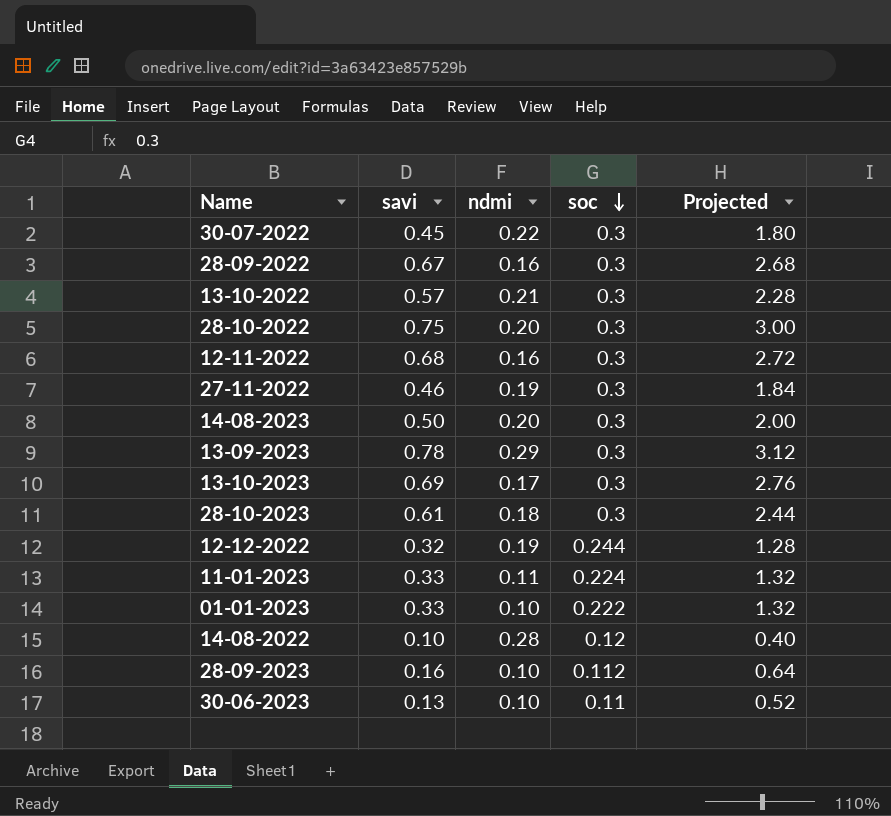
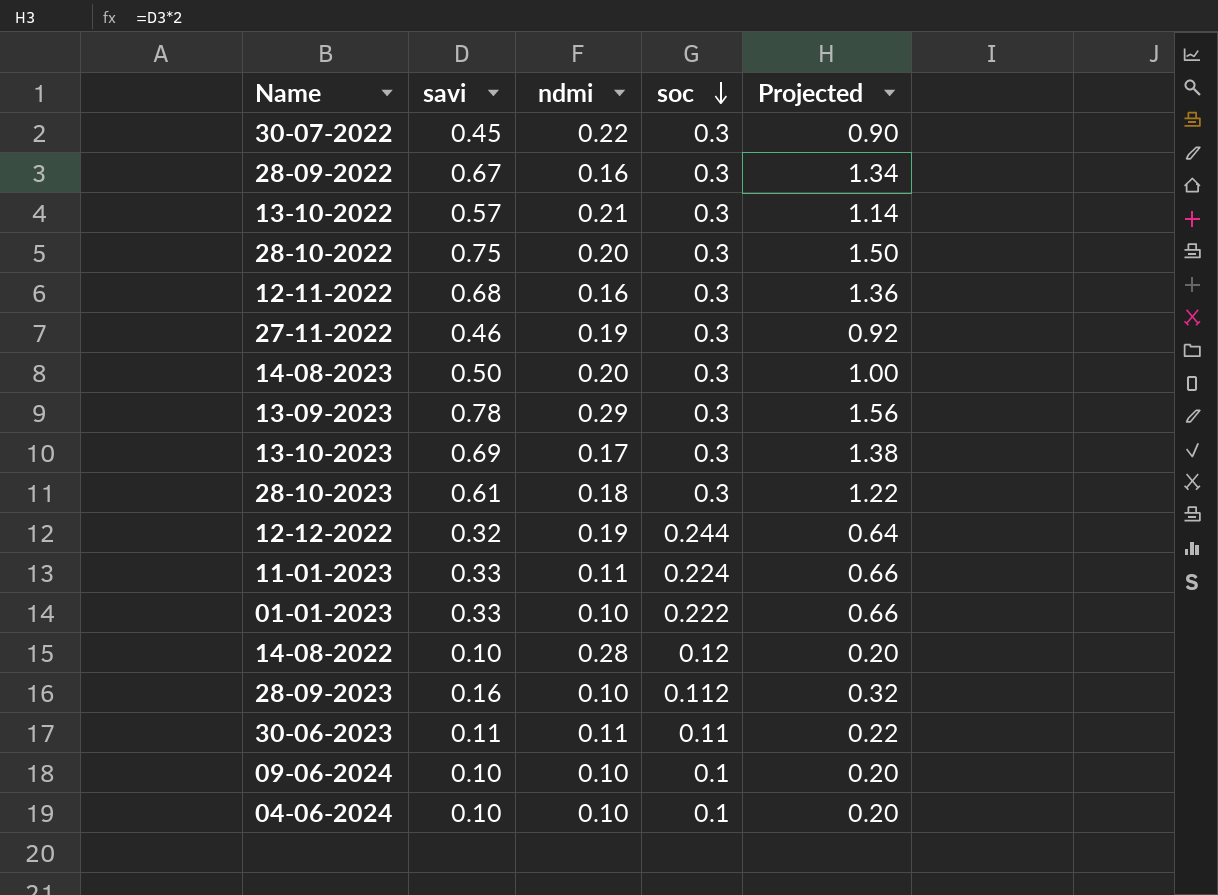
column Projected | formula: [savi] * 4 -> [savi] * 2
30-06-2023 | savi: 0.13 -> 0.11
30-06-2023 | ndmi: 0.10 -> 0.11
row 09-06-2024: none -> 0.10 | 0.10 | 0.1 | 0.20
row 04-06-2024: none -> 0.10 | 0.10 | 0.1 | 0.20

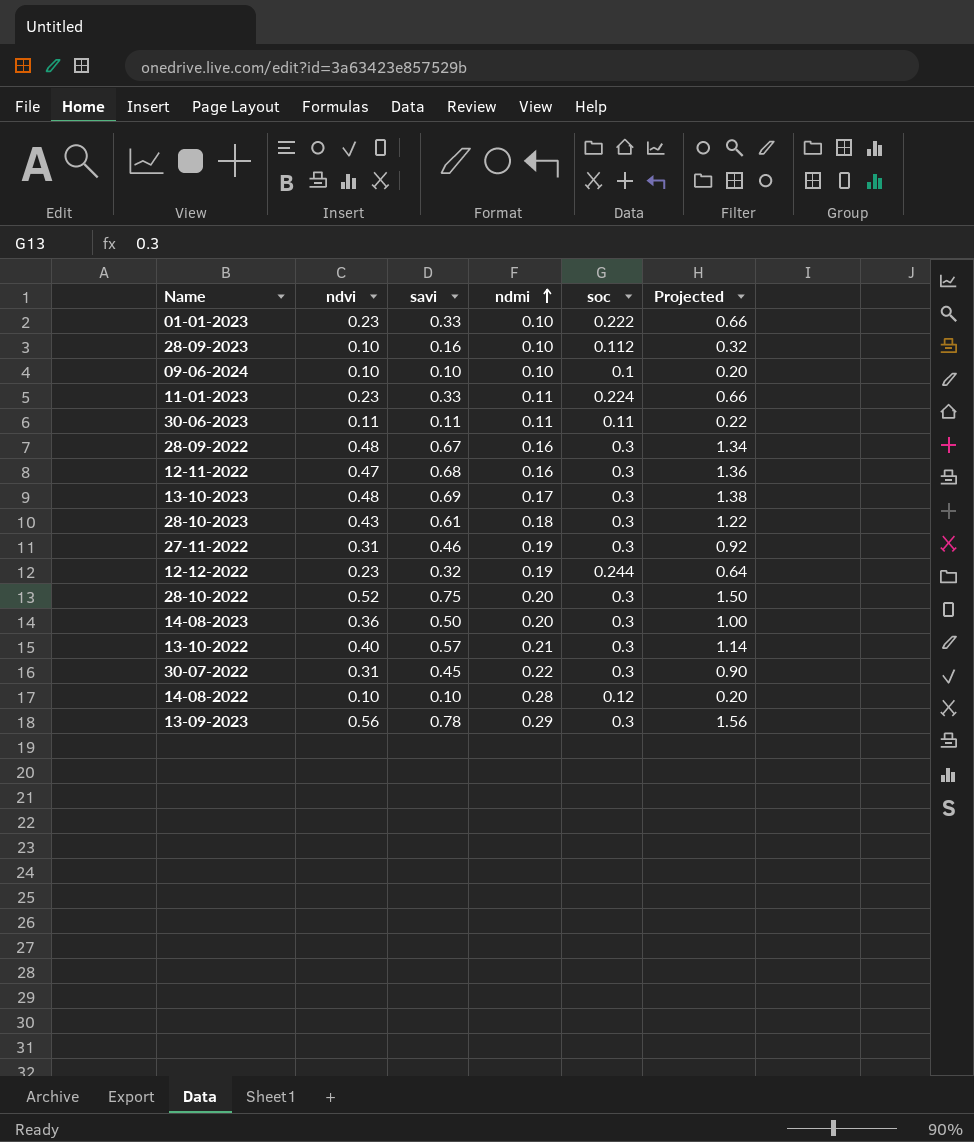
row order: soc descending -> ndmi ascending
column ndvi | position: none -> 2
row 04-06-2024: 0.10 | 0.10 | 0.1 | 0.20 -> none

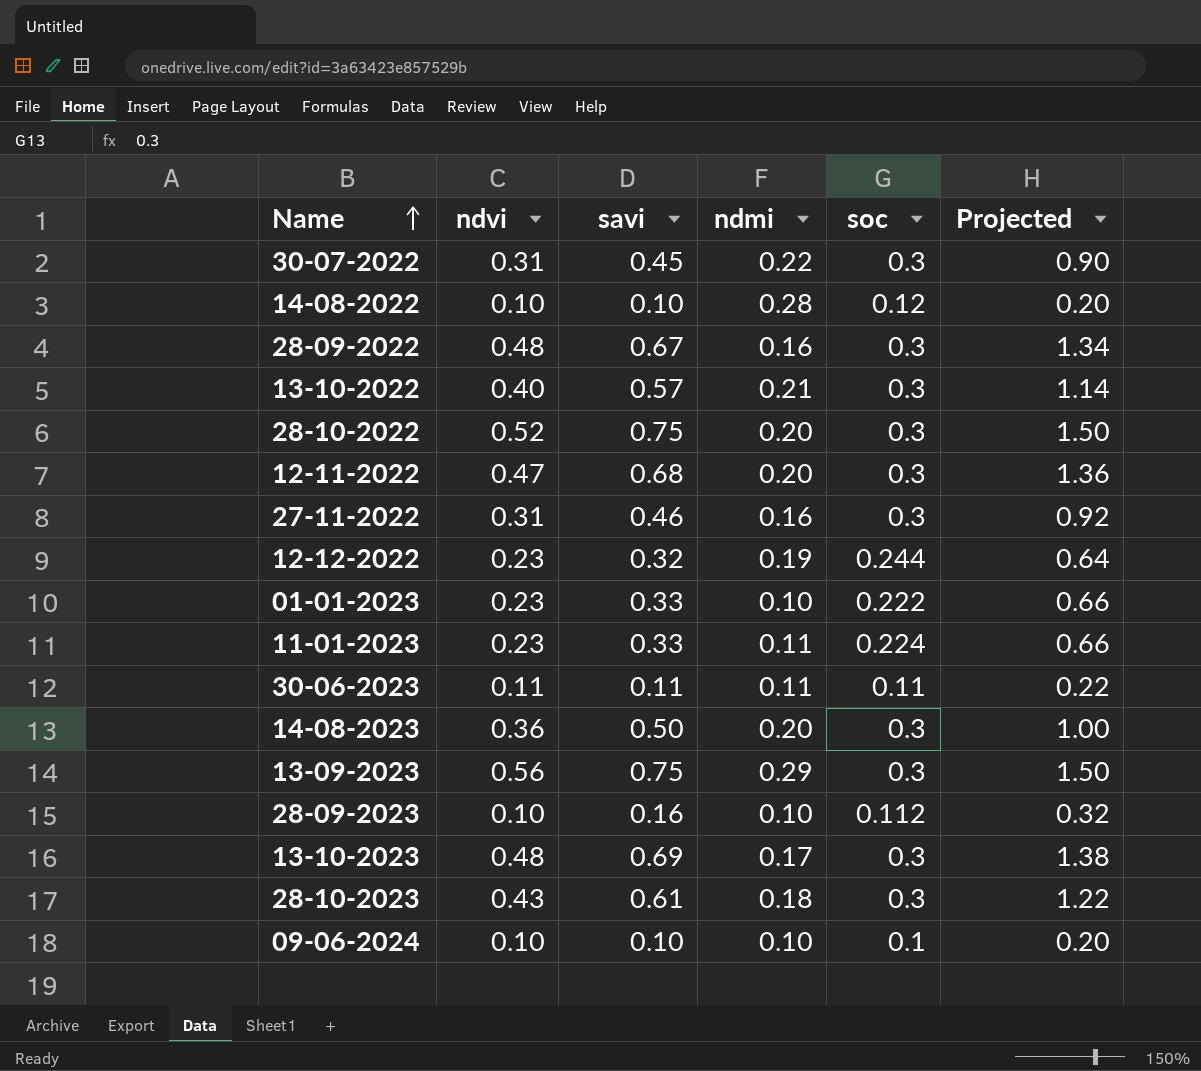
row order: ndmi ascending -> Name ascending
12-11-2022 | ndmi: 0.16 -> 0.20
27-11-2022 | ndmi: 0.19 -> 0.16
13-09-2023 | savi: 0.78 -> 0.75
13-09-2023 | Projected: 1.56 -> 1.50

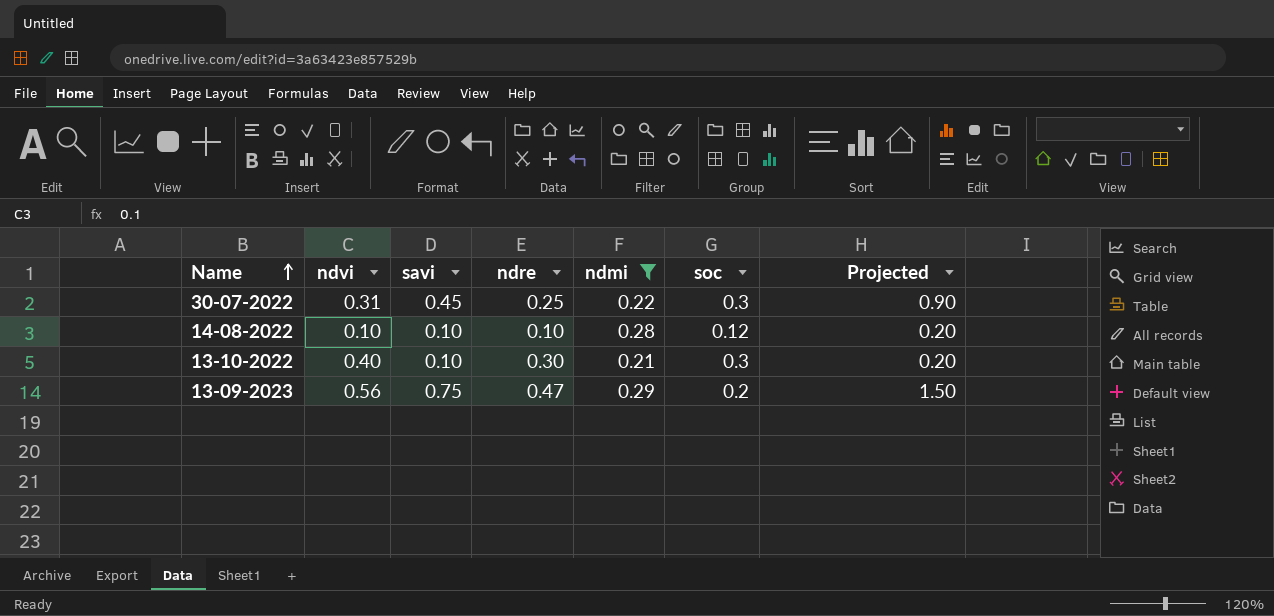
filter: none -> ndmi >= 0.21
column ndre | position: none -> 4
13-10-2022 | savi: 0.57 -> 0.10
13-10-2022 | Projected: 1.14 -> 0.20
13-09-2023 | soc: 0.3 -> 0.2

